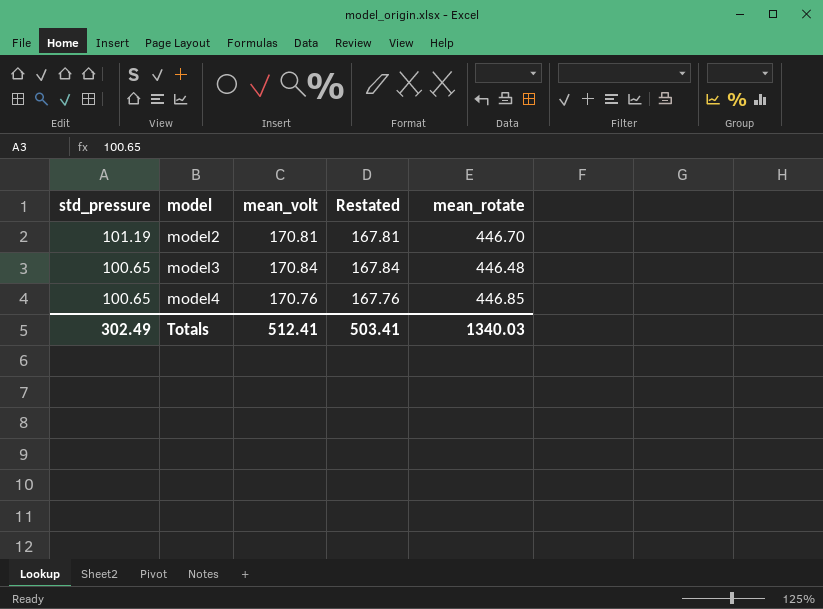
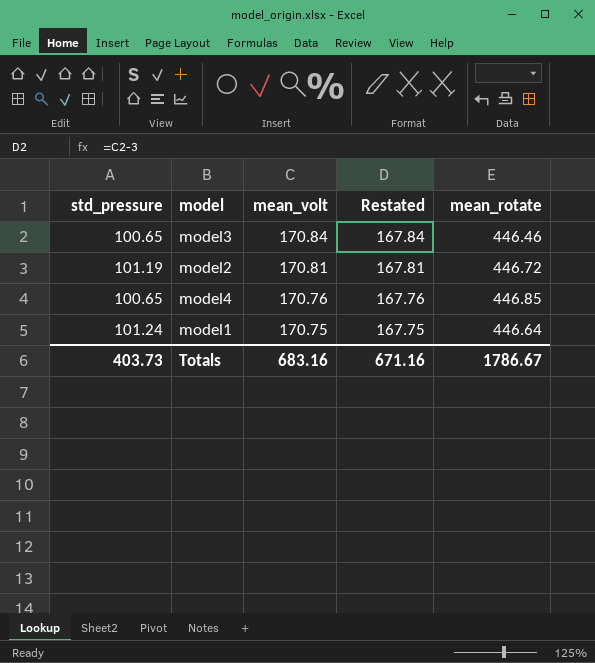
row order: std_pressure descending -> mean_volt descending
model3 | mean_rotate: 446.48 -> 446.46
model2 | mean_rotate: 446.70 -> 446.72
row model1: none -> 101.24 | 170.75 | 167.75 | 446.64
Totals | std_pressure: 302.49 -> 403.73
Totals | mean_volt: 512.41 -> 683.16
Totals | Restated: 503.41 -> 671.16
Totals | mean_rotate: 1340.03 -> 1786.67

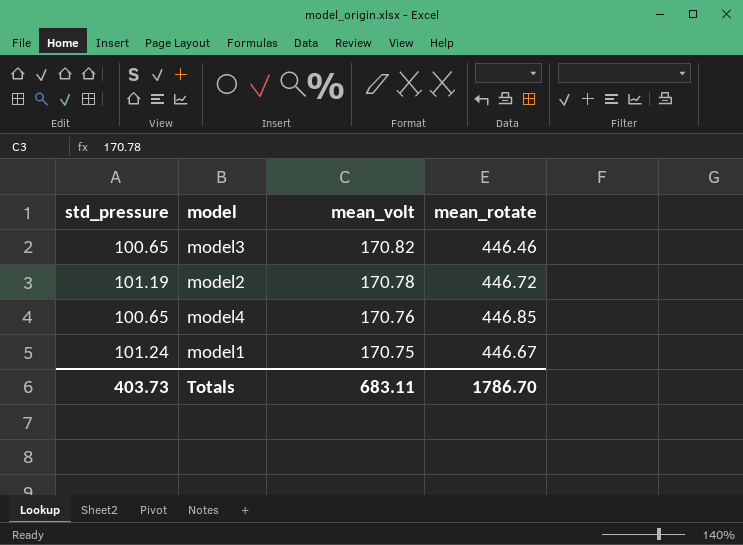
column Restated | formula: [mean_volt] - 3 -> none
model3 | mean_volt: 170.84 -> 170.82
model2 | mean_volt: 170.81 -> 170.78
model1 | mean_rotate: 446.64 -> 446.67
Totals | mean_volt: 683.16 -> 683.11
Totals | mean_rotate: 1786.67 -> 1786.70

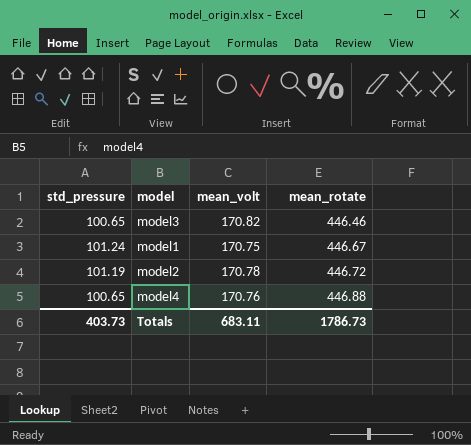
row order: mean_volt descending -> mean_rotate ascending
model4 | mean_rotate: 446.85 -> 446.88
Totals | mean_rotate: 1786.70 -> 1786.73

